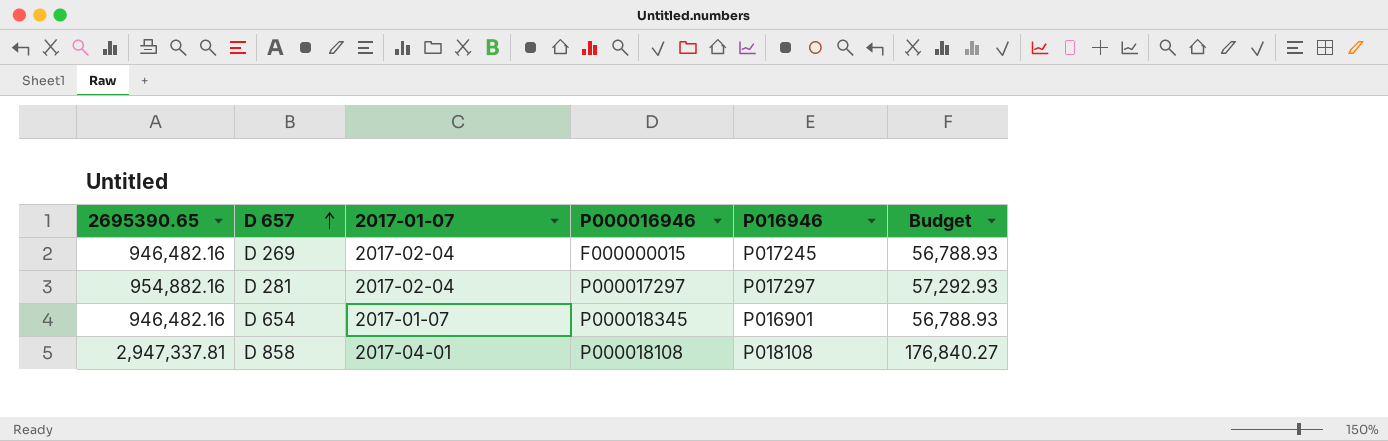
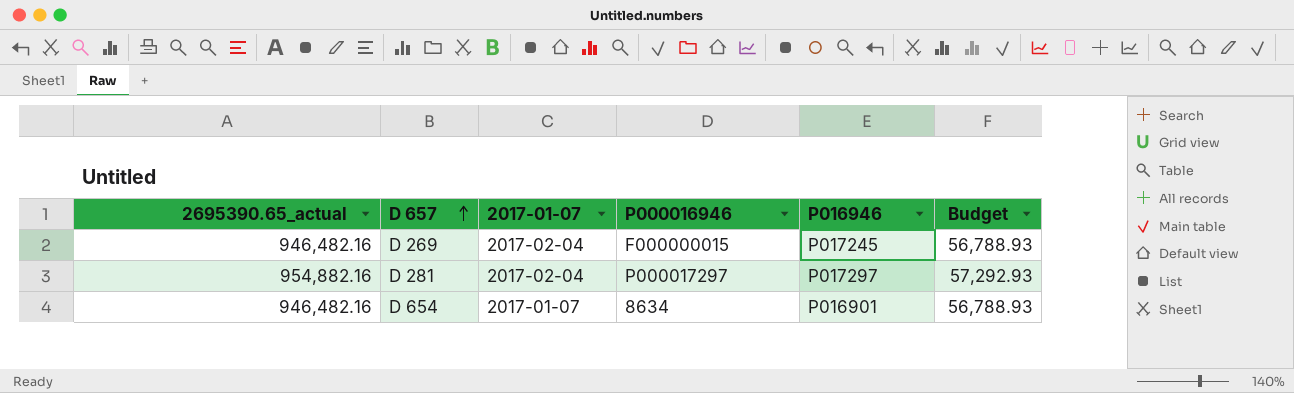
column name: 2695390.65 -> 2695390.65_actual
row D 858: 2,947,337.81 | 2017-04-01 | P000018108 | P018108 | 176,840.27 -> none
D 654 | P000016946: P000018345 -> 8634

